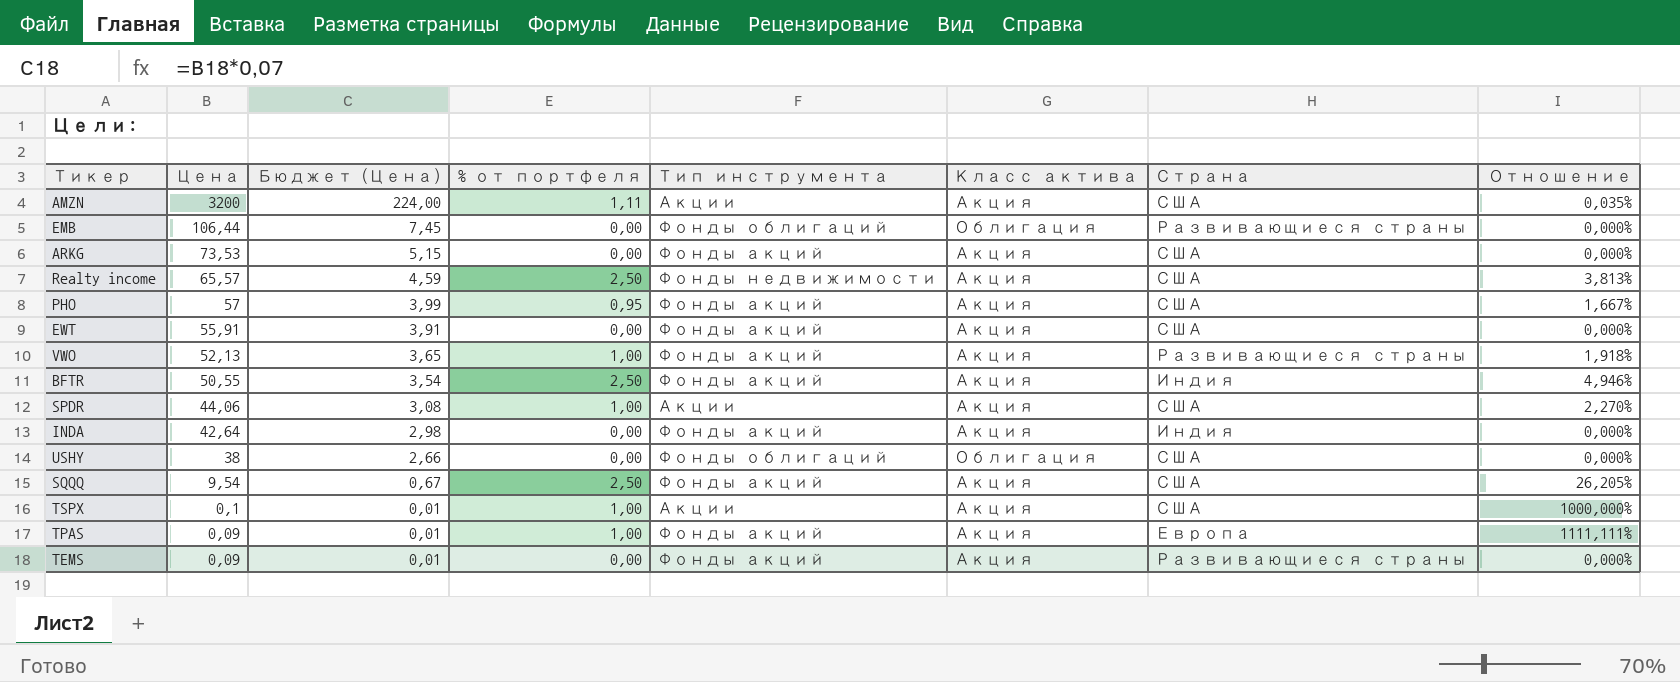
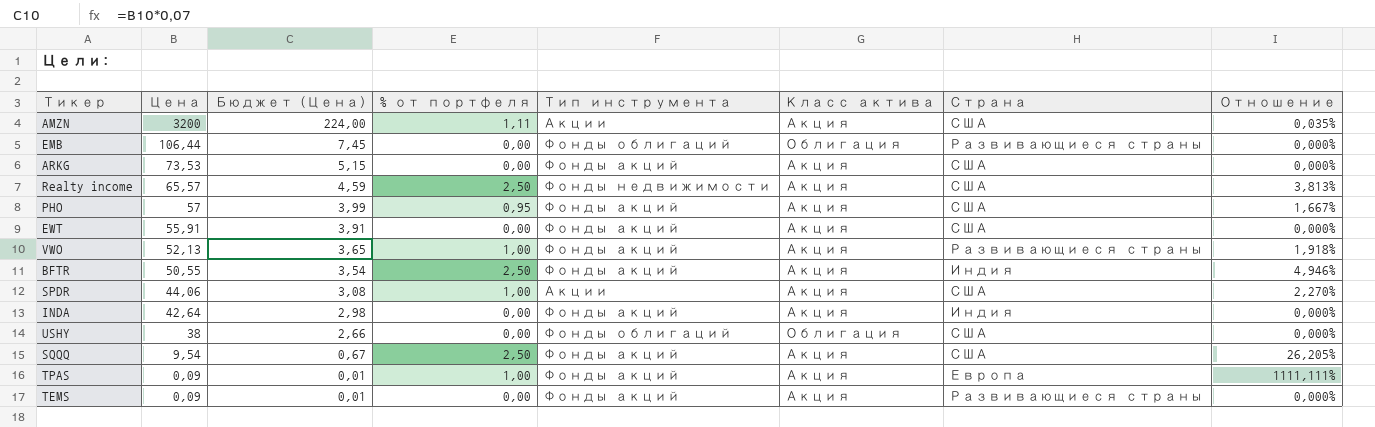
row TSPX: 0,1 | 0,01 | 1,00 | Акции | Акция | США | 1000,000% -> none

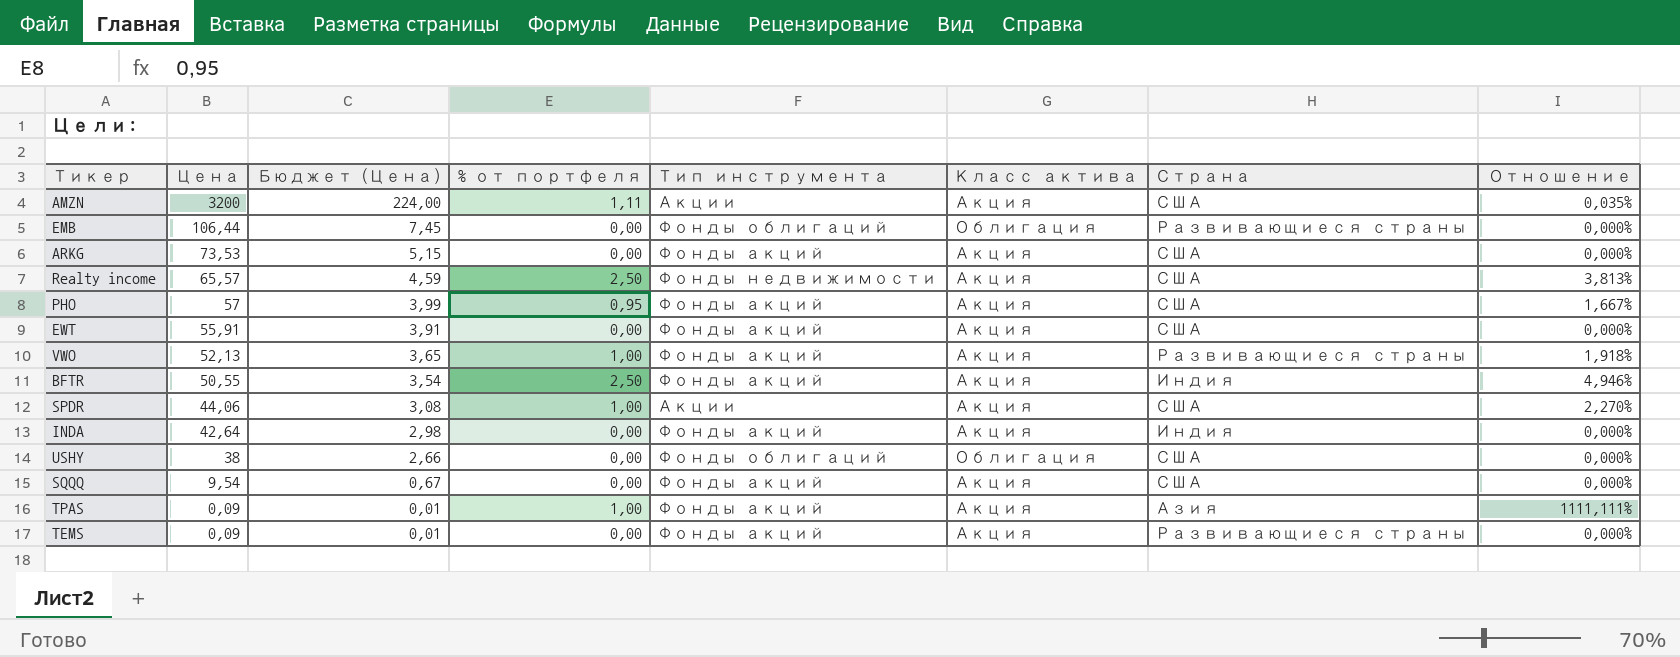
SQQQ | % от портфеля: 2,50 -> 0,00
SQQQ | Отношение: 26,205% -> 0,000%
TPAS | Страна: Европа -> Азия

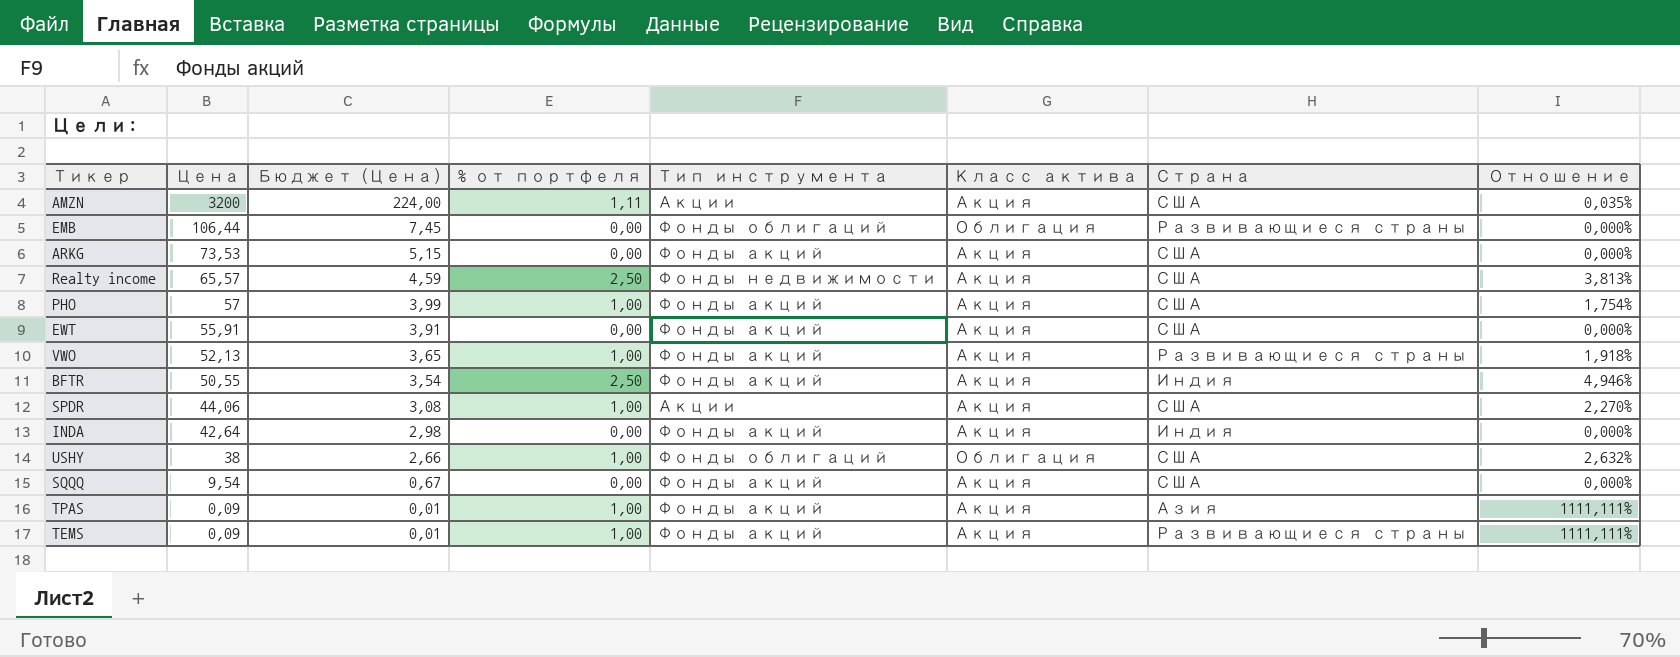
PHO | % от портфеля: 0,95 -> 1,00
PHO | Отношение: 1,667% -> 1,754%
USHY | % от портфеля: 0,00 -> 1,00
USHY | Отношение: 0,000% -> 2,632%
TEMS | % от портфеля: 0,00 -> 1,00
TEMS | Отношение: 0,000% -> 1111,111%

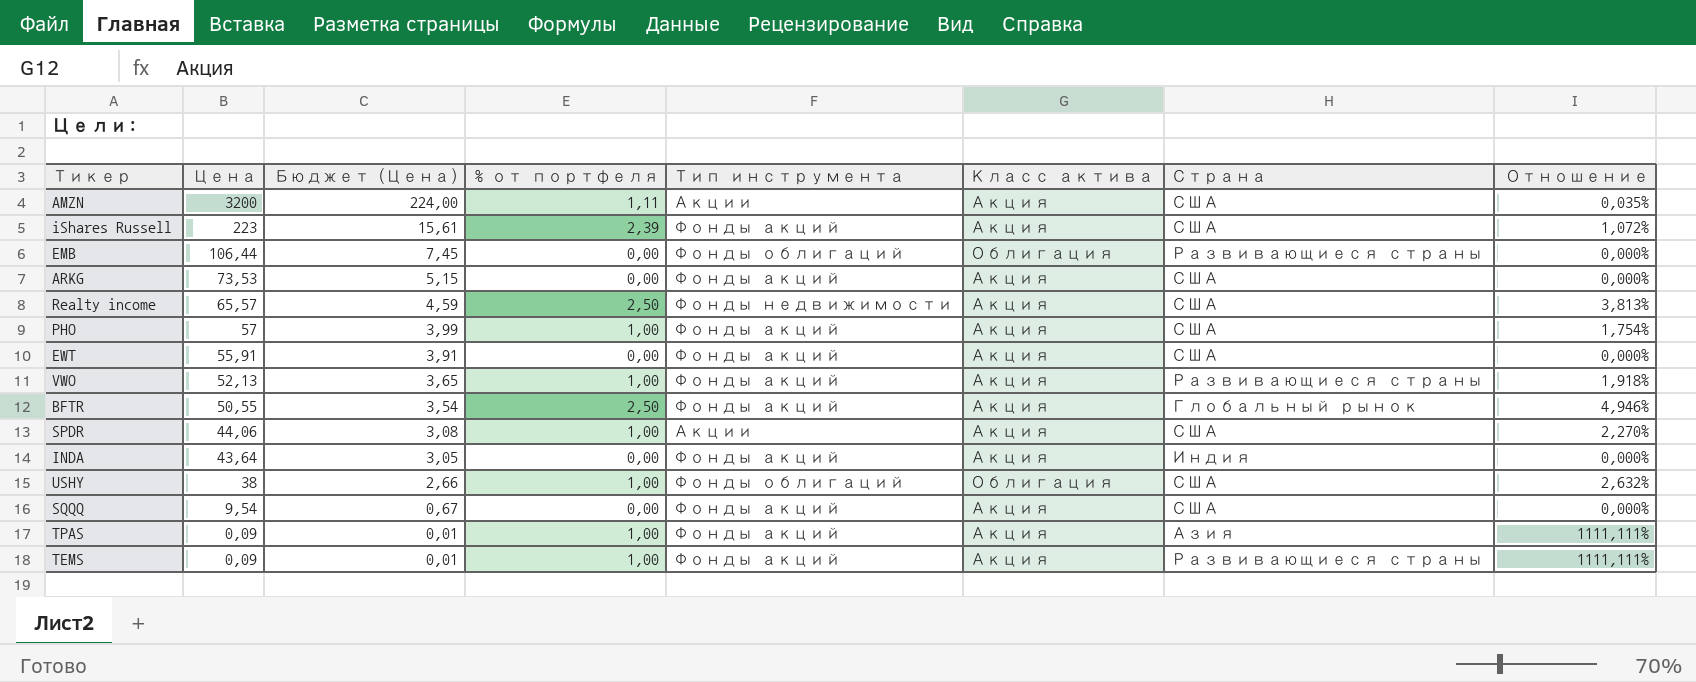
row iShares Russell: none -> 223 | 15,61 | 2,39 | Фонды акций | Акция | США | 1,072%
BFTR | Страна: Индия -> Глобальный рынок
INDA | Цена: 42,64 -> 43,64
INDA | Бюджет (Цена): 2,98 -> 3,05

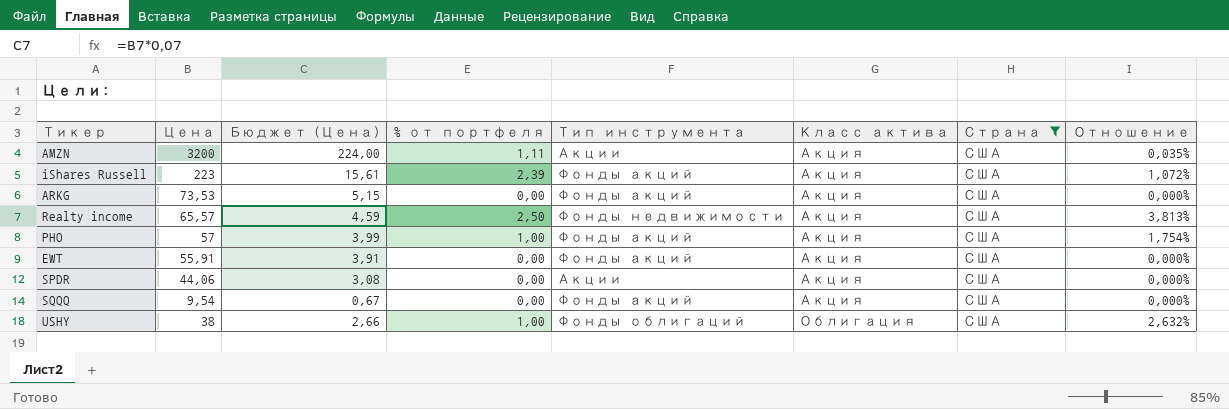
filter: none -> Страна = США
row order: Цена descending -> Класс актива ascending
SPDR | % от портфеля: 1,00 -> 0,00
SPDR | Отношение: 2,270% -> 0,000%

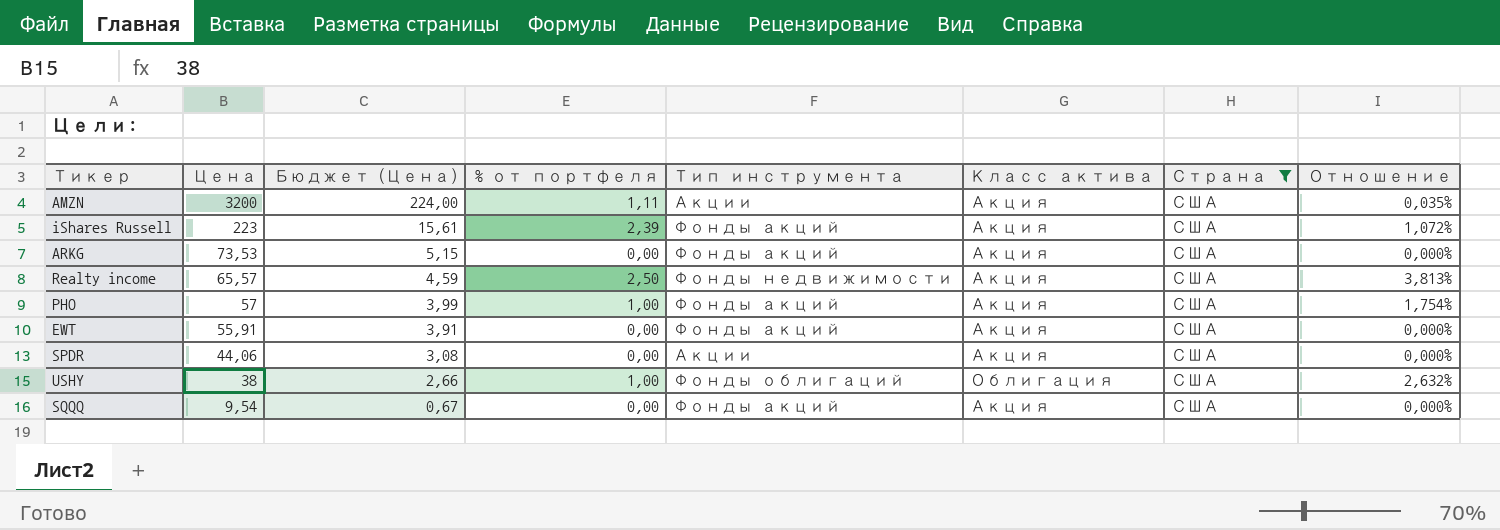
row order: Класс актива ascending -> Цена descending

